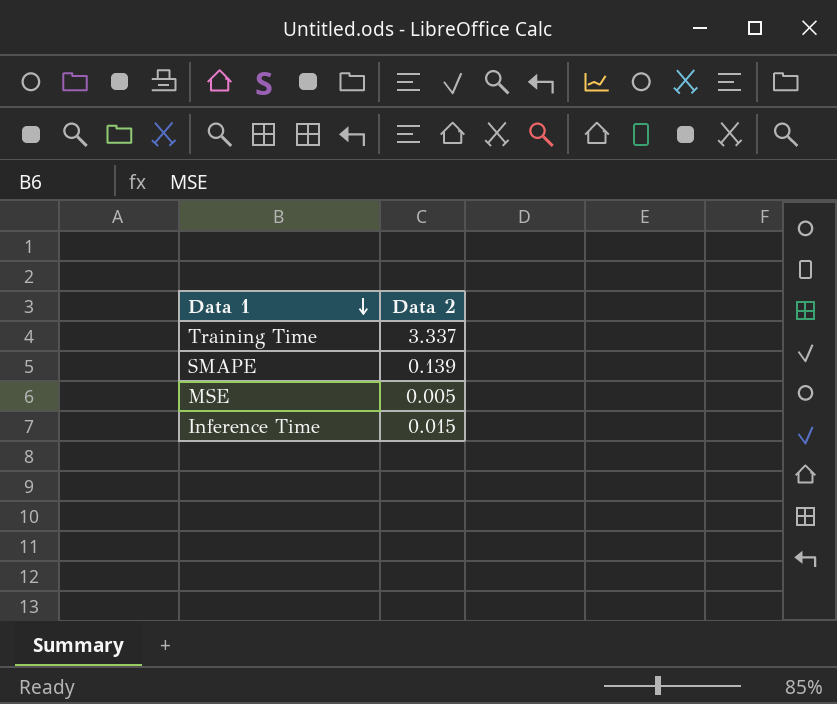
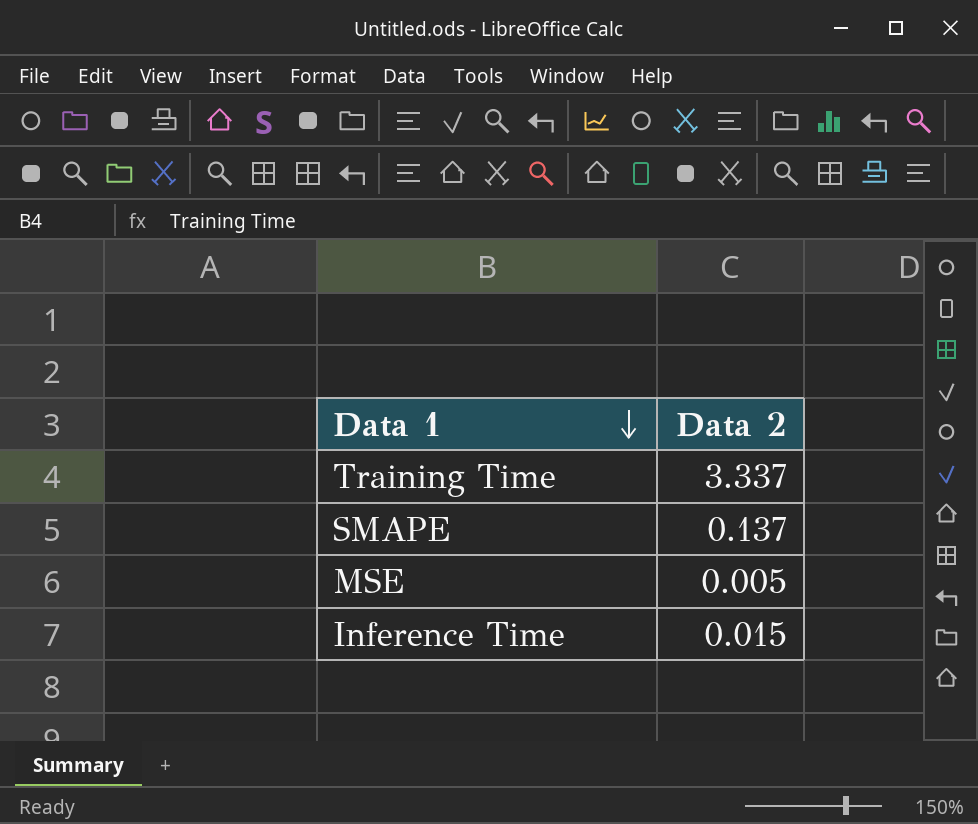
SMAPE | Data 2: 0.139 -> 0.137

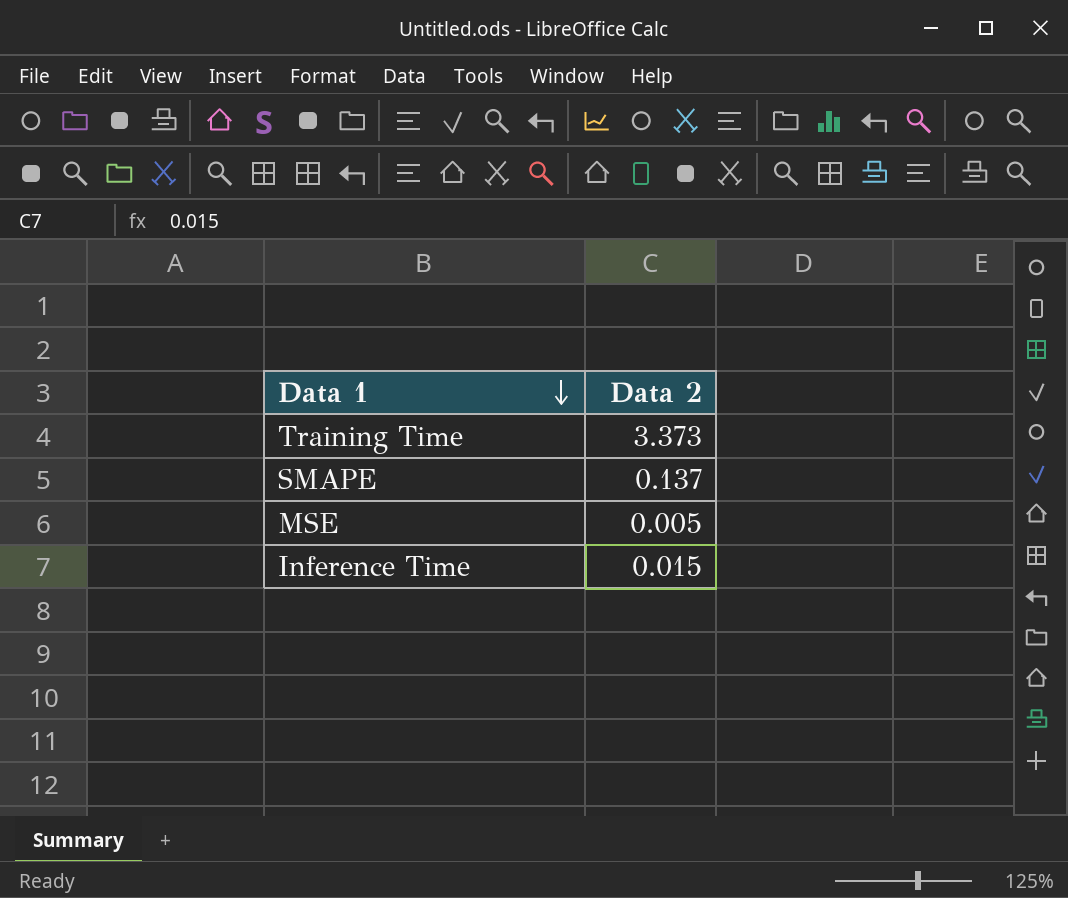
Training Time | Data 2: 3.337 -> 3.373

